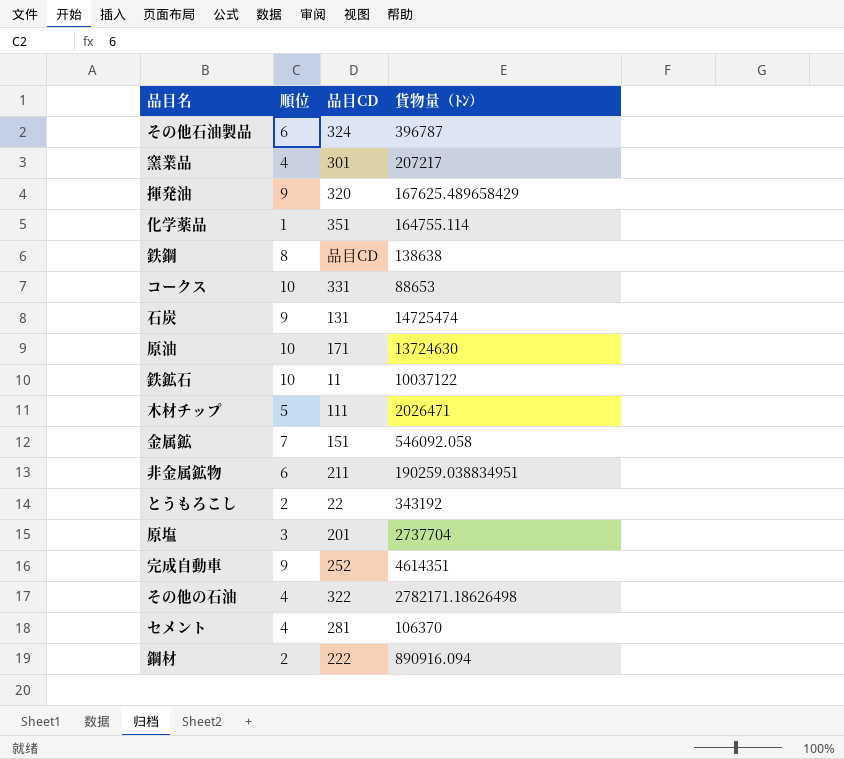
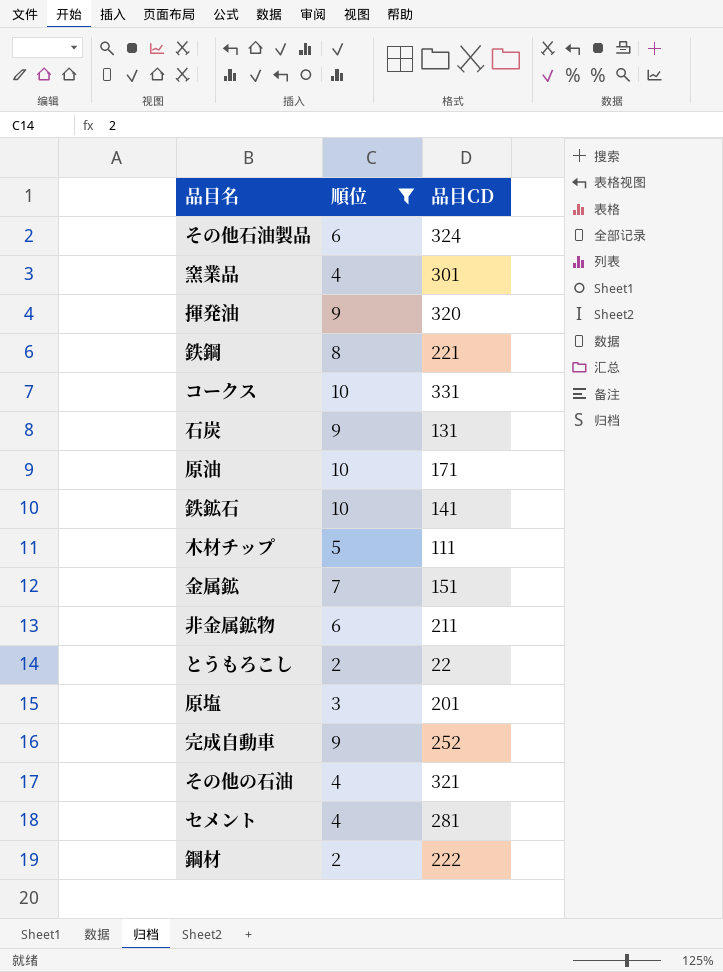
filter: none -> 順位 != 1
column 貨物量（ﾄﾝ） | position: 4 -> none
鉄鋼 | 品目CD: 品目CD -> 221
鉄鉱石 | 品目CD: 11 -> 141
その他の石油 | 品目CD: 322 -> 321

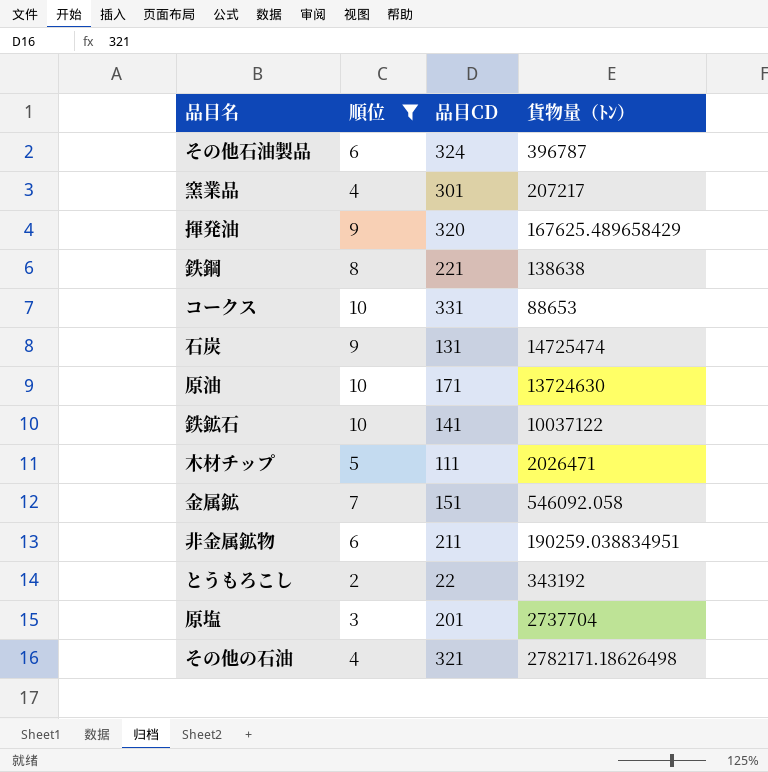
column 貨物量（ﾄﾝ） | position: none -> 4
row 完成自動車: 9 | 252 -> none
row セメント: 4 | 281 -> none
row 鋼材: 2 | 222 -> none

